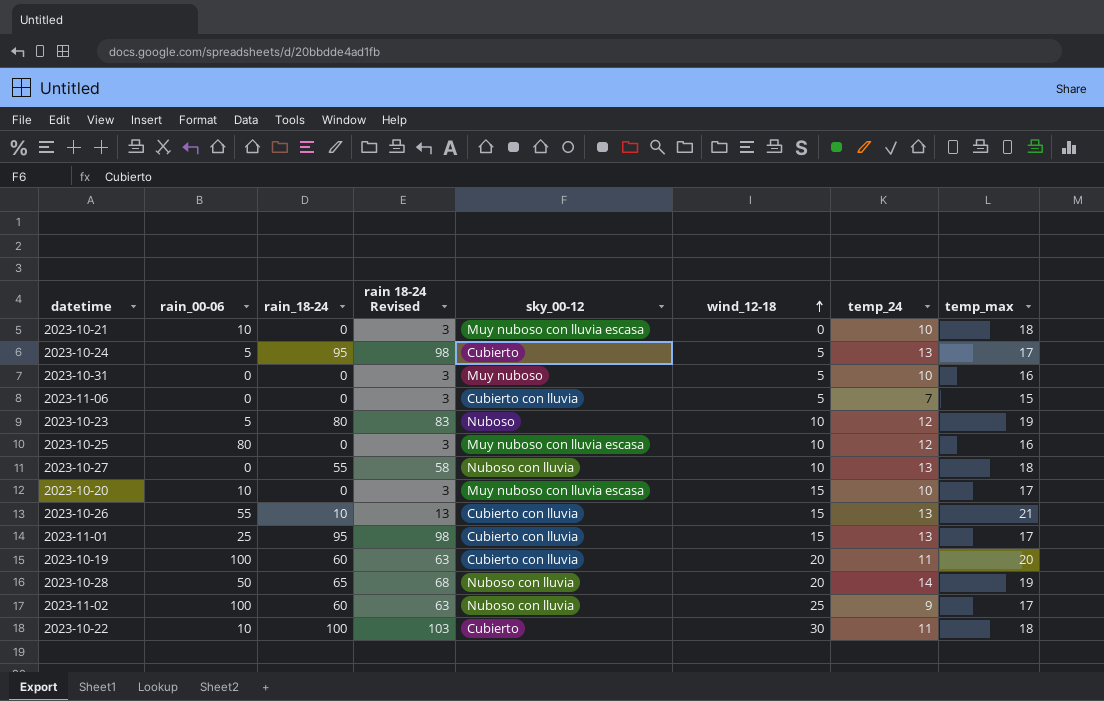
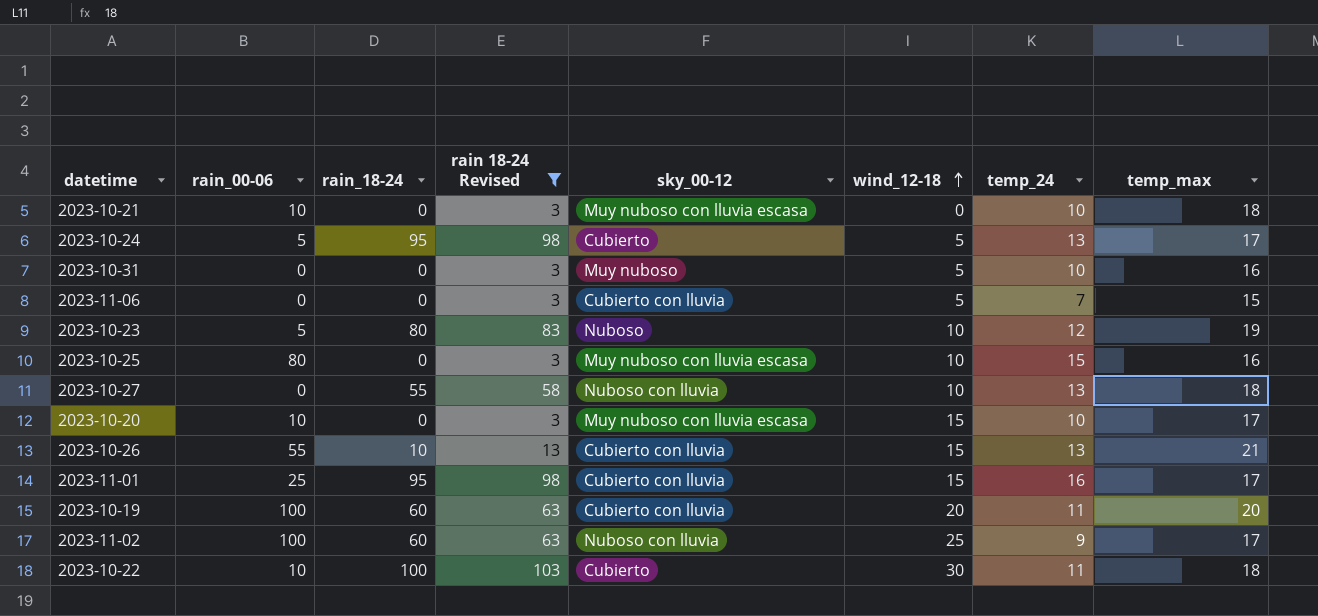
filter: none -> rain 18-24 Revised != 68
2023-10-25 | temp_24: 12 -> 15
2023-11-01 | temp_24: 13 -> 16

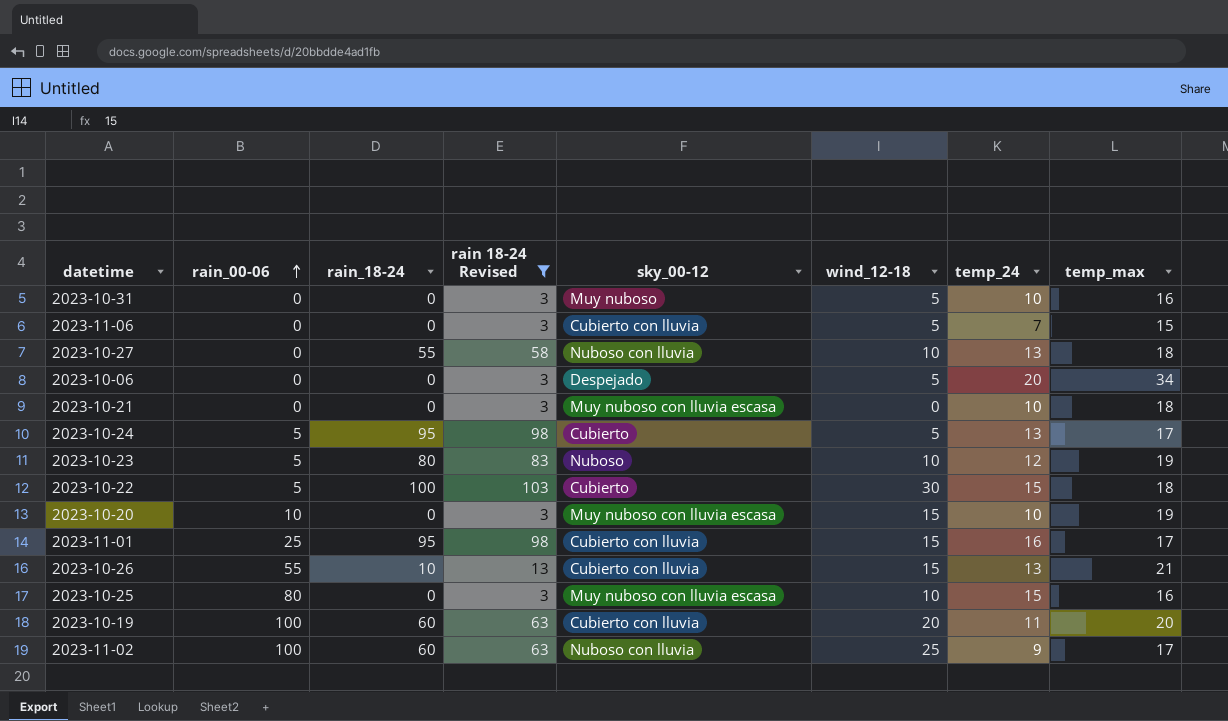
row order: wind_12-18 ascending -> rain_00-06 ascending
row 2023-10-06: none -> 0 | 0 | 3 | Despejado | 5 | 20 | 34
2023-10-21 | rain_00-06: 10 -> 0
2023-10-22 | rain_00-06: 10 -> 5
2023-10-22 | temp_24: 11 -> 15
2023-10-20 | temp_max: 17 -> 19

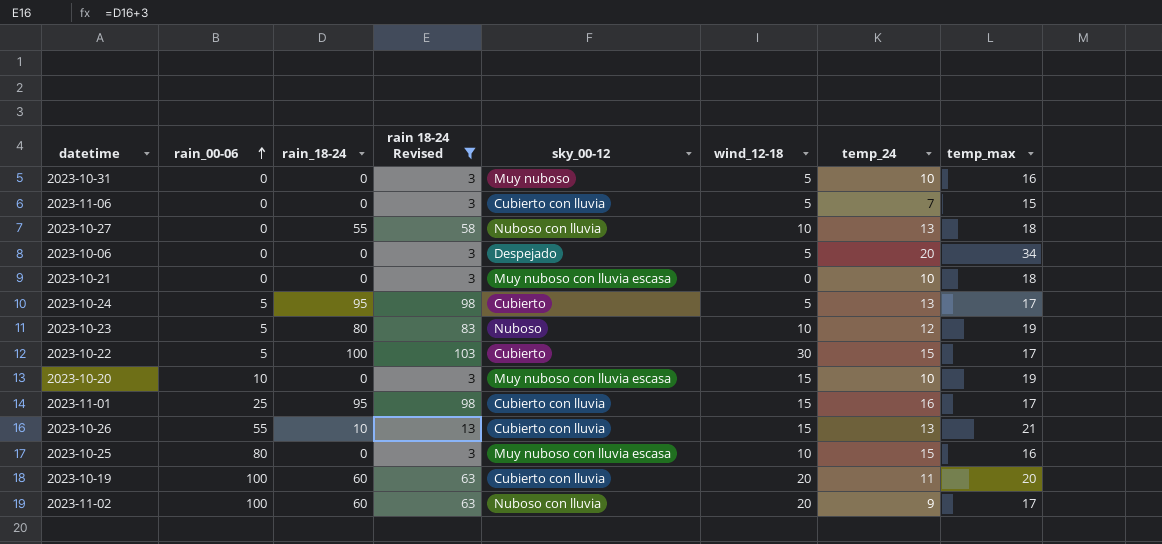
2023-10-22 | temp_max: 18 -> 17
2023-11-02 | wind_12-18: 25 -> 20

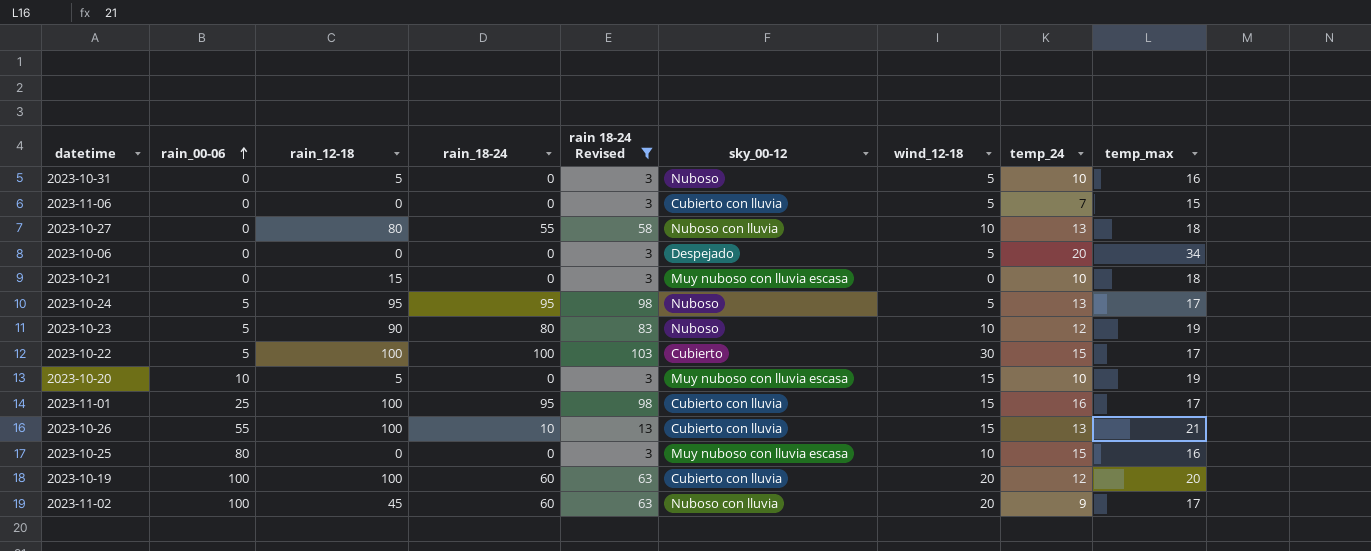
column rain_12-18 | position: none -> 3
2023-10-31 | sky_00-12: Muy nuboso -> Nuboso
2023-10-24 | sky_00-12: Cubierto -> Nuboso
2023-10-19 | temp_24: 11 -> 12

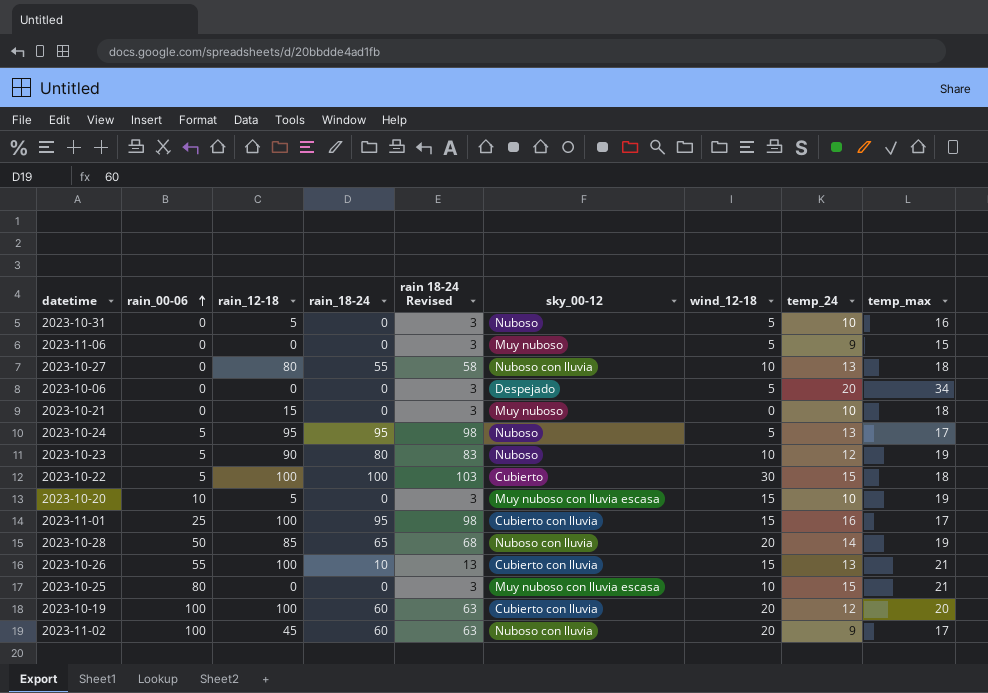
filter: rain 18-24 Revised != 68 -> none
2023-11-06 | sky_00-12: Cubierto con lluvia -> Muy nuboso
2023-11-06 | temp_24: 7 -> 9
2023-10-21 | sky_00-12: Muy nuboso con lluvia escasa -> Muy nuboso
2023-10-22 | temp_max: 17 -> 18
2023-10-25 | temp_max: 16 -> 21

